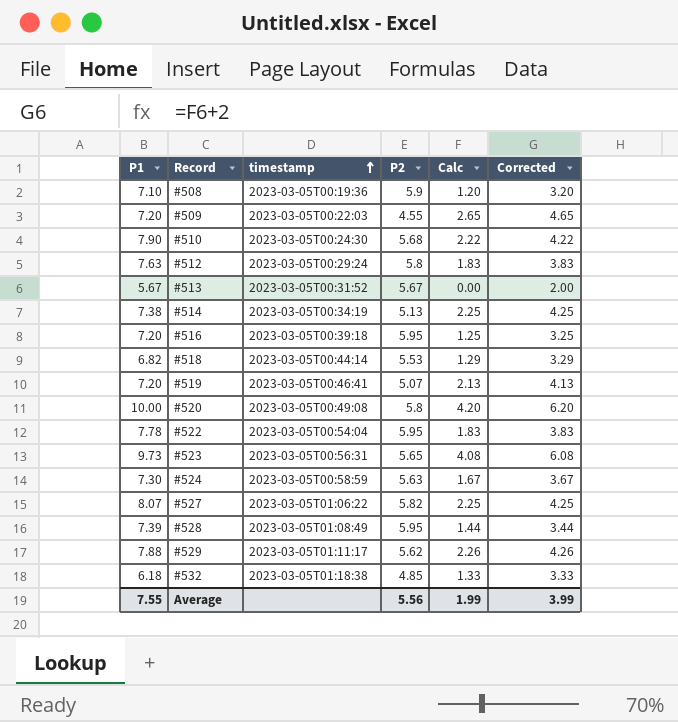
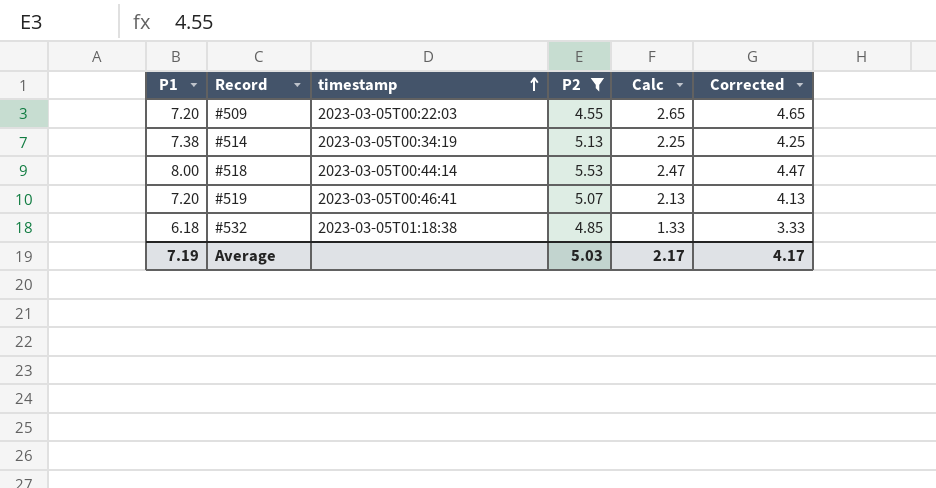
filter: none -> P2 <= 5.53
#518 | P1: 6.82 -> 8.00
#518 | Calc: 1.29 -> 2.47
#518 | Corrected: 3.29 -> 4.47
Average | P1: 7.55 -> 7.19
Average | P2: 5.56 -> 5.03
Average | Calc: 1.99 -> 2.17
Average | Corrected: 3.99 -> 4.17

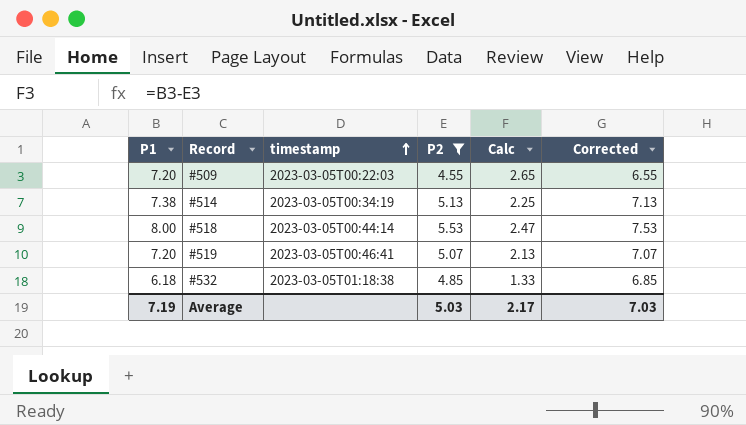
column Corrected | formula: [Calc] + 2 -> [P2] + 2
Average | Corrected: 4.17 -> 7.03

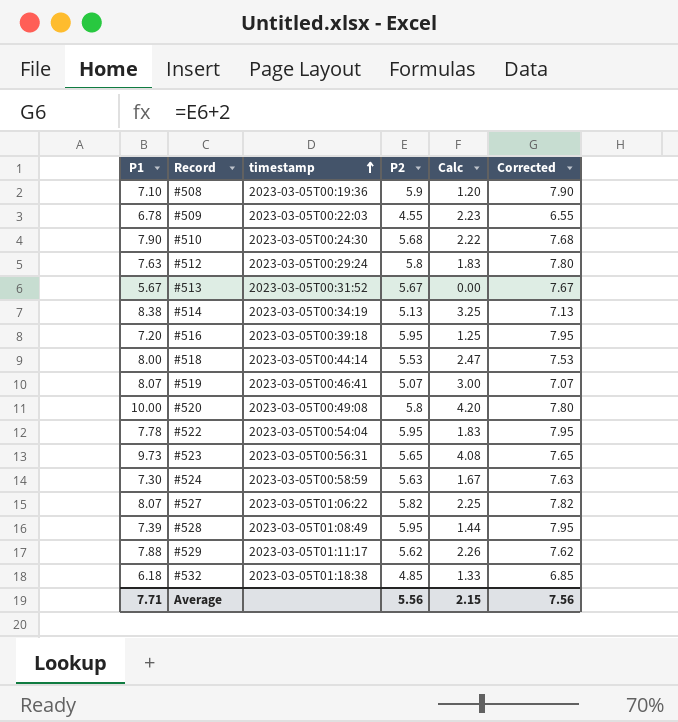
filter: P2 <= 5.53 -> none
#509 | P1: 7.20 -> 6.78
#509 | Calc: 2.65 -> 2.23
#514 | P1: 7.38 -> 8.38
#514 | Calc: 2.25 -> 3.25
#519 | P1: 7.20 -> 8.07
#519 | Calc: 2.13 -> 3.00
Average | P1: 7.19 -> 7.71
Average | P2: 5.03 -> 5.56
Average | Calc: 2.17 -> 2.15
Average | Corrected: 7.03 -> 7.56

